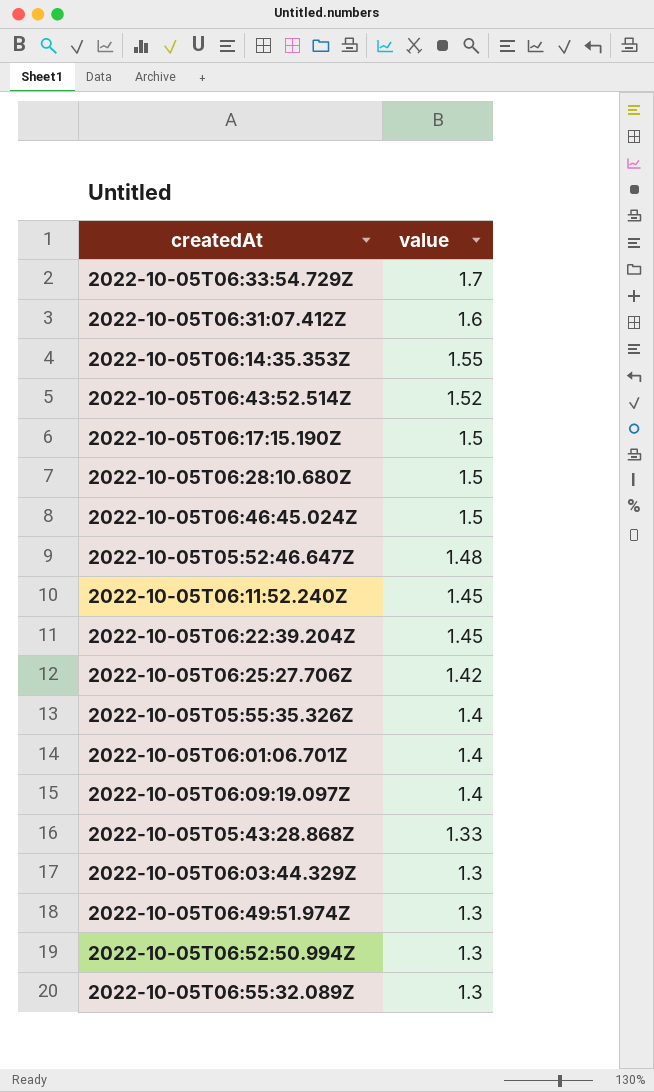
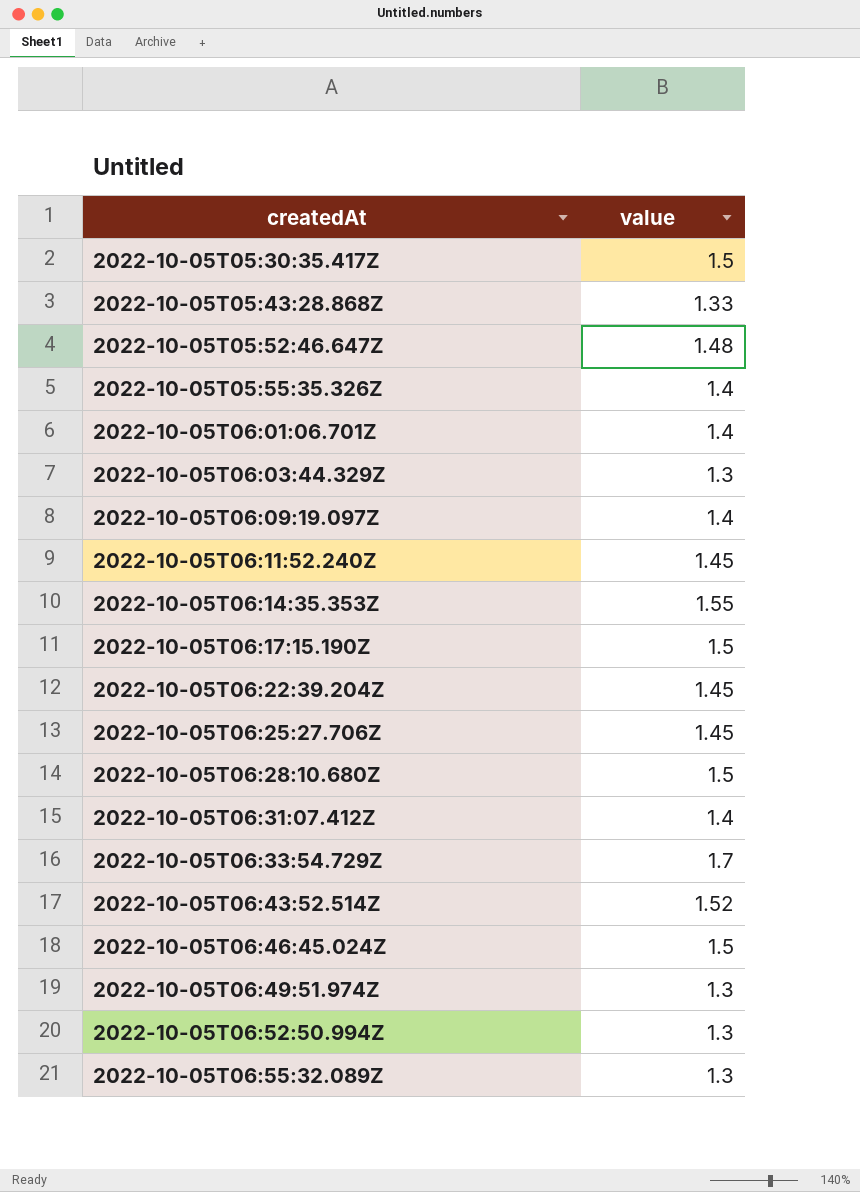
row order: value descending -> createdAt ascending
row 2022-10-05T05:30:35.417Z: none -> 1.5
2022-10-05T06:25:27.706Z | value: 1.42 -> 1.45
2022-10-05T06:31:07.412Z | value: 1.6 -> 1.4

